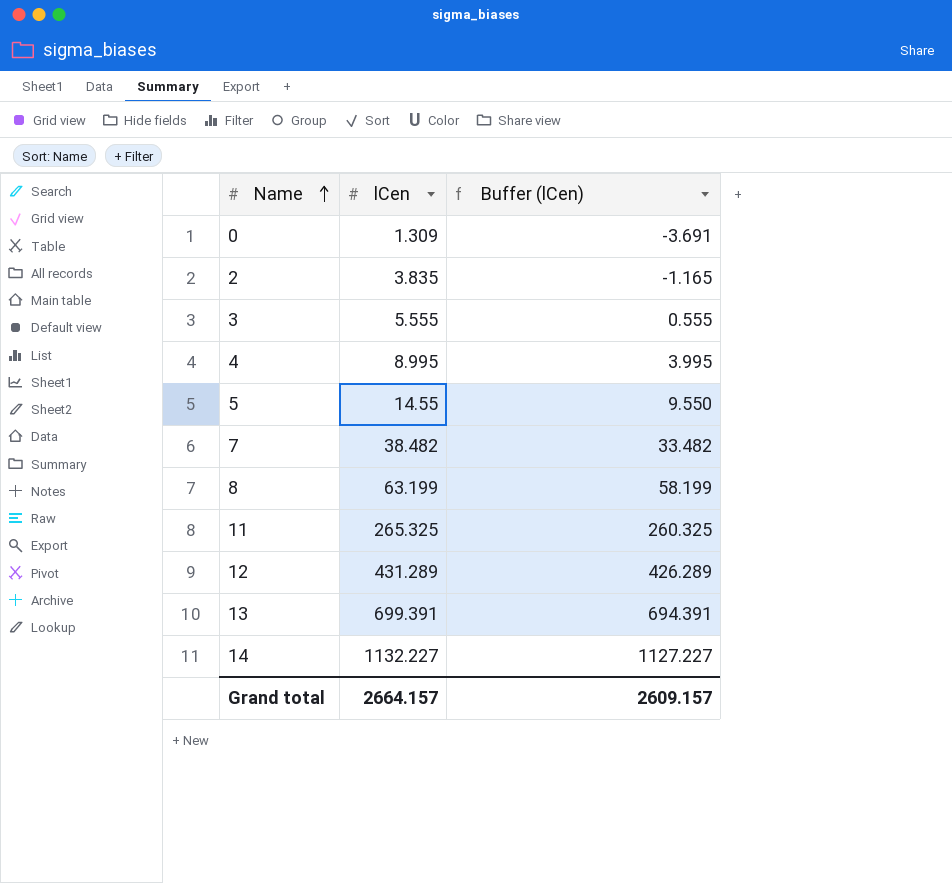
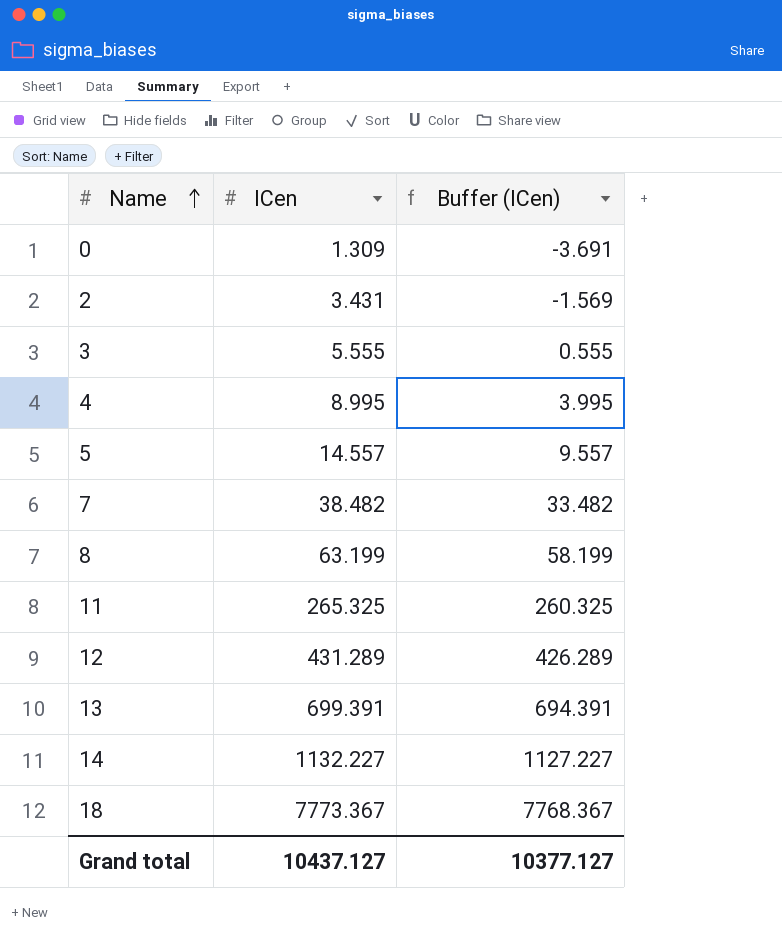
2 | lCen: 3.835 -> 3.431
2 | Buffer (lCen): -1.165 -> -1.569
5 | lCen: 14.55 -> 14.557
5 | Buffer (lCen): 9.550 -> 9.557
row 18: none -> 7773.367 | 7768.367
Grand total | lCen: 2664.157 -> 10437.127
Grand total | Buffer (lCen): 2609.157 -> 10377.127

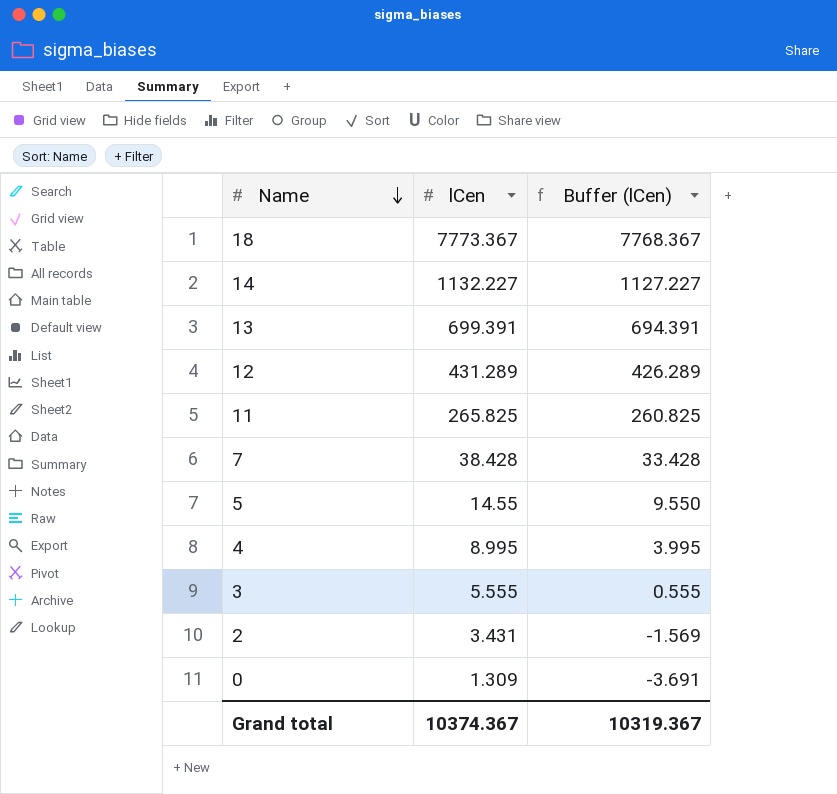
row order: Name ascending -> Name descending
row 8: 63.199 | 58.199 -> none
11 | lCen: 265.325 -> 265.825
11 | Buffer (lCen): 260.325 -> 260.825
7 | lCen: 38.482 -> 38.428
7 | Buffer (lCen): 33.482 -> 33.428
5 | lCen: 14.557 -> 14.55
5 | Buffer (lCen): 9.557 -> 9.550
Grand total | lCen: 10437.127 -> 10374.367
Grand total | Buffer (lCen): 10377.127 -> 10319.367

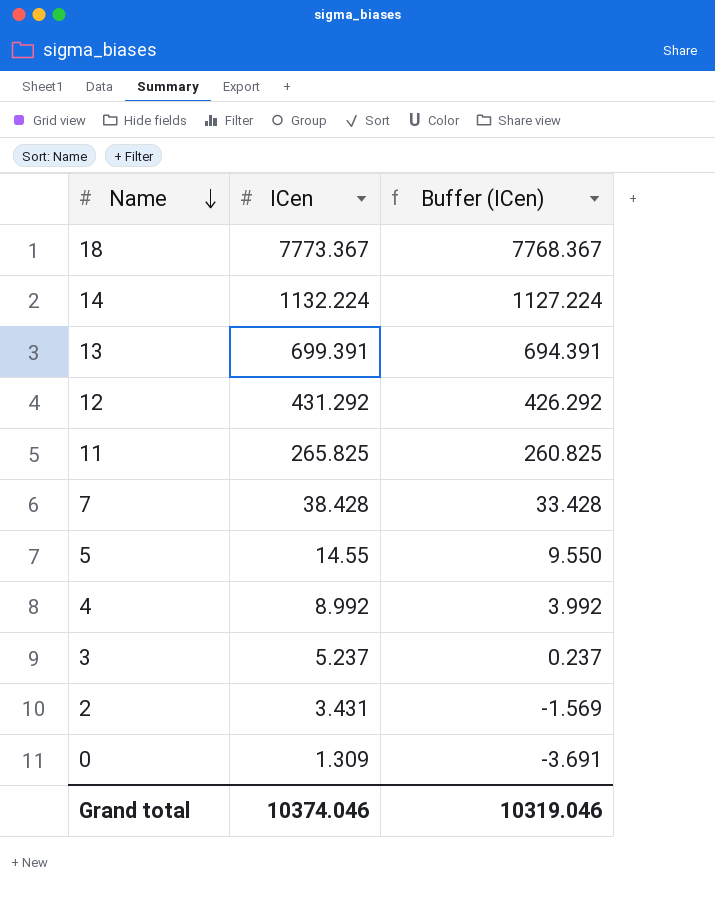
14 | lCen: 1132.227 -> 1132.224
14 | Buffer (lCen): 1127.227 -> 1127.224
12 | lCen: 431.289 -> 431.292
12 | Buffer (lCen): 426.289 -> 426.292
4 | lCen: 8.995 -> 8.992
4 | Buffer (lCen): 3.995 -> 3.992
3 | lCen: 5.555 -> 5.237
3 | Buffer (lCen): 0.555 -> 0.237
Grand total | lCen: 10374.367 -> 10374.046
Grand total | Buffer (lCen): 10319.367 -> 10319.046

